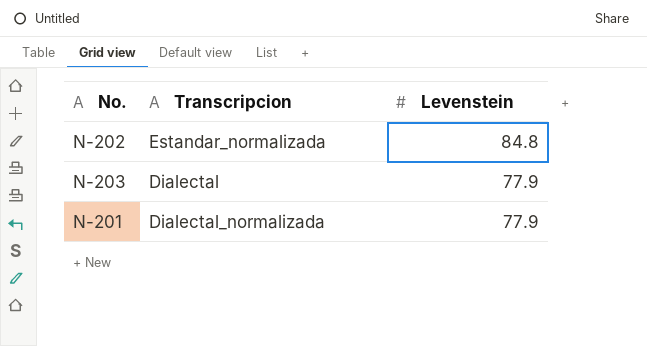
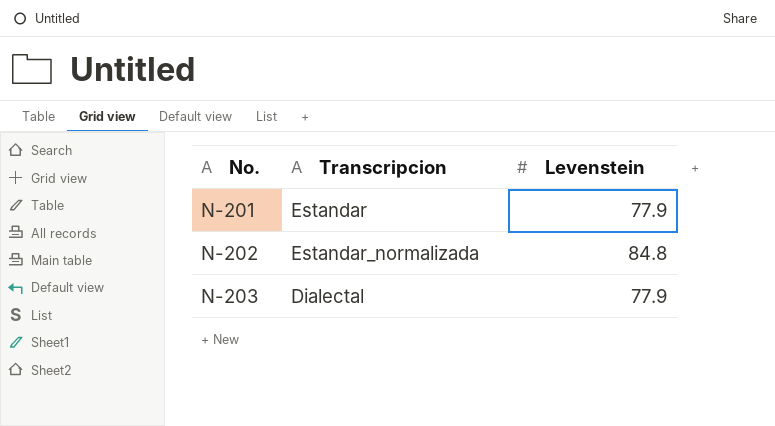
row order: Levenstein descending -> No. ascending
N-201 | Transcripcion: Dialectal_normalizada -> Estandar

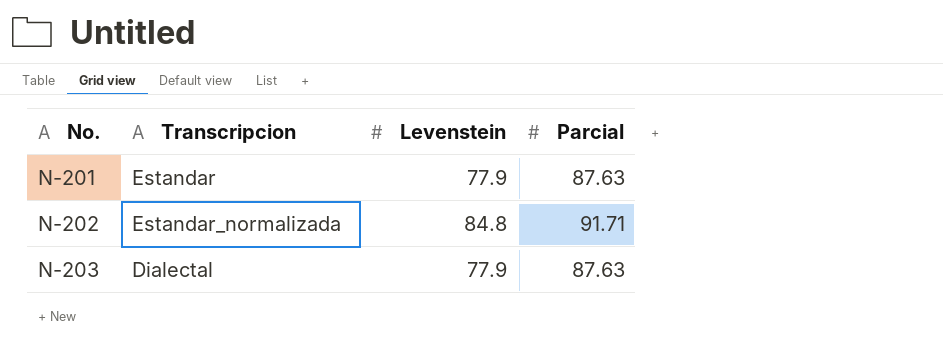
column Parcial | position: none -> 4

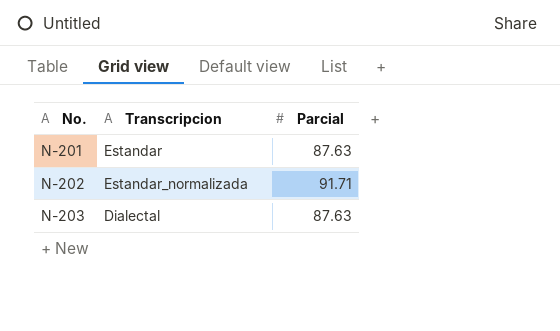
column Levenstein | position: 3 -> none

